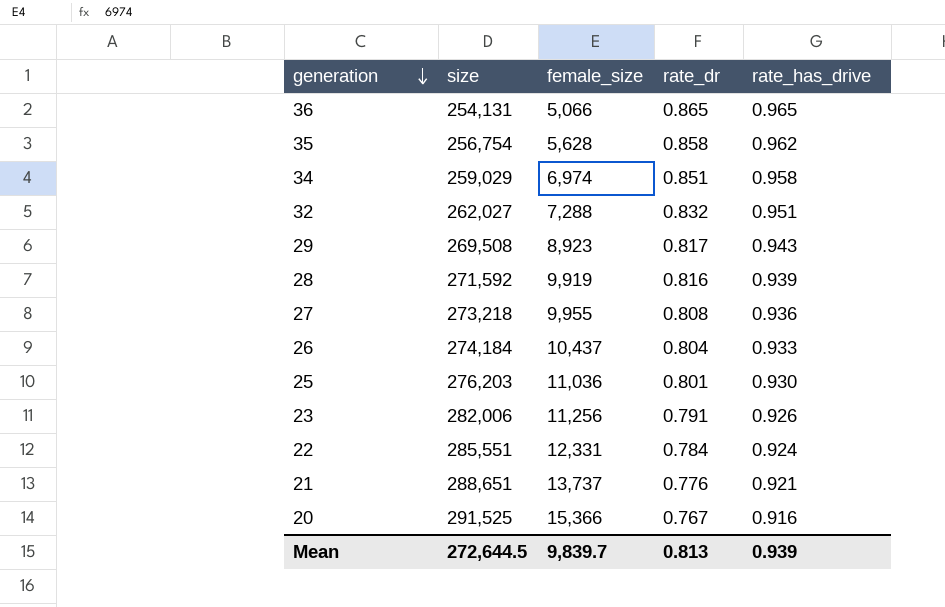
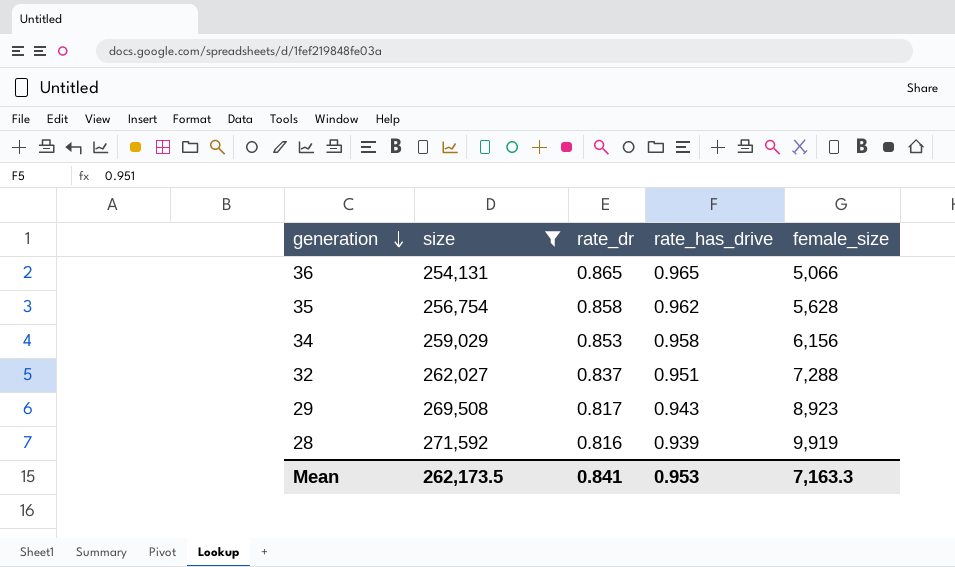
filter: none -> size <= 271,592
column female_size | position: 3 -> 5
34 | rate_dr: 0.851 -> 0.853
34 | female_size: 6,974 -> 6,156
32 | rate_dr: 0.832 -> 0.837
Mean | size: 272,644.5 -> 262,173.5
Mean | rate_dr: 0.813 -> 0.841
Mean | rate_has_drive: 0.939 -> 0.953
Mean | female_size: 9,839.7 -> 7,163.3

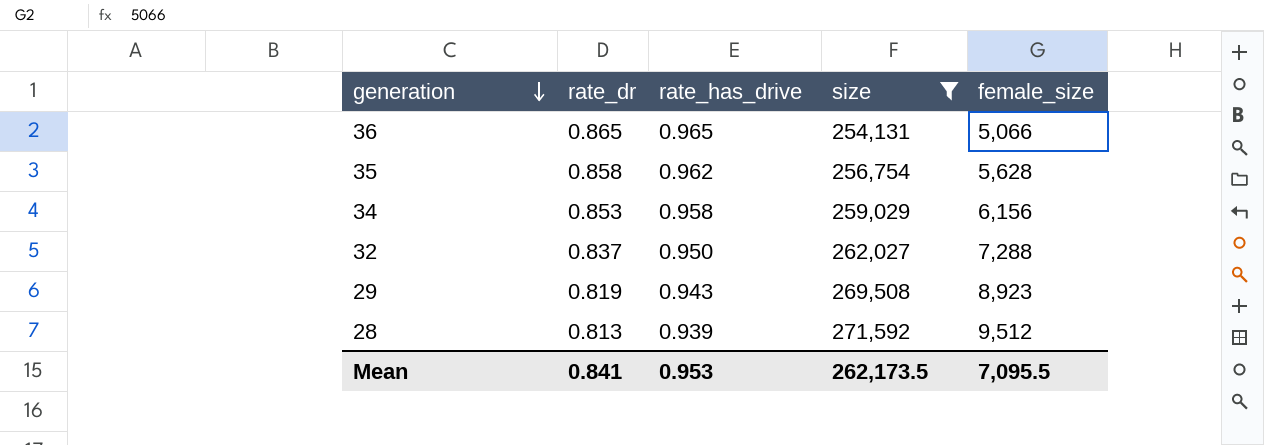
column size | position: 2 -> 4
32 | rate_has_drive: 0.951 -> 0.950
29 | rate_dr: 0.817 -> 0.819
28 | rate_dr: 0.816 -> 0.813
28 | female_size: 9,919 -> 9,512
Mean | female_size: 7,163.3 -> 7,095.5

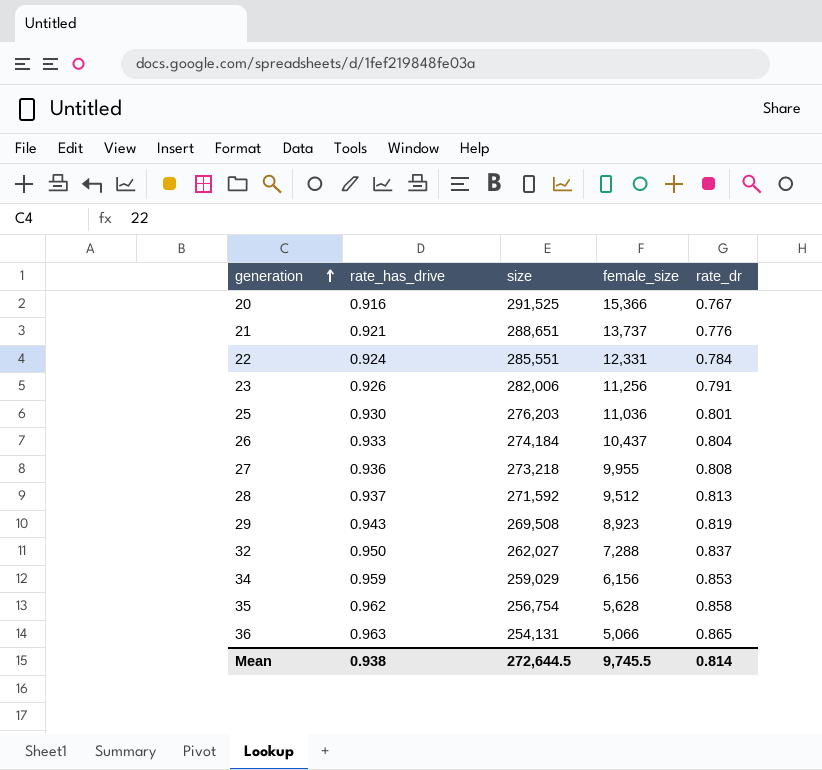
filter: size <= 271,592 -> none
row order: generation descending -> generation ascending
column rate_dr | position: 2 -> 5
28 | rate_has_drive: 0.939 -> 0.937
34 | rate_has_drive: 0.958 -> 0.959
36 | rate_has_drive: 0.965 -> 0.963
Mean | rate_has_drive: 0.953 -> 0.938
Mean | size: 262,173.5 -> 272,644.5
Mean | female_size: 7,095.5 -> 9,745.5
Mean | rate_dr: 0.841 -> 0.814

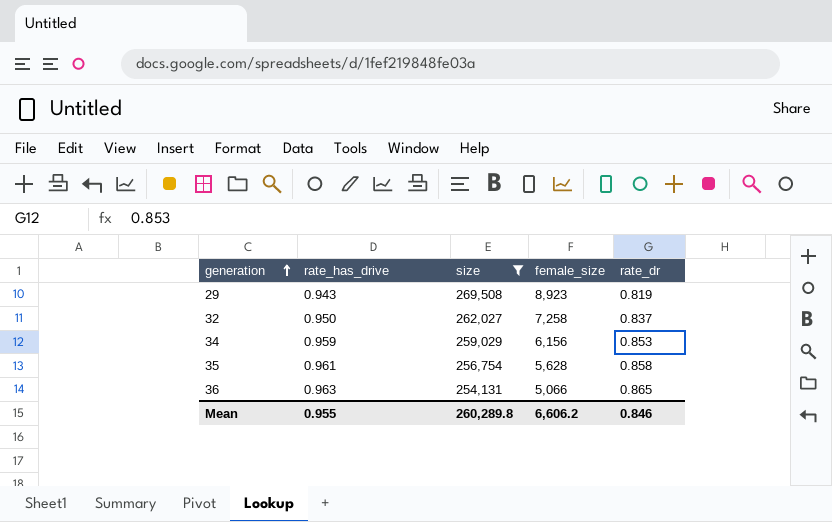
filter: none -> size <= 269,508
32 | female_size: 7,288 -> 7,258
35 | rate_has_drive: 0.962 -> 0.961
Mean | rate_has_drive: 0.938 -> 0.955
Mean | size: 272,644.5 -> 260,289.8
Mean | female_size: 9,745.5 -> 6,606.2
Mean | rate_dr: 0.814 -> 0.846

